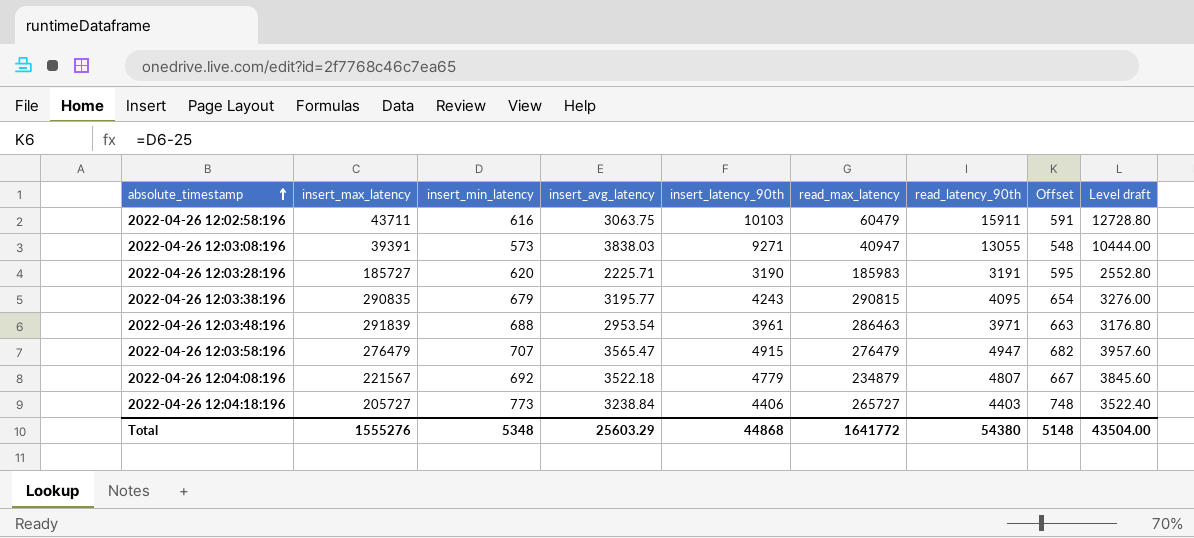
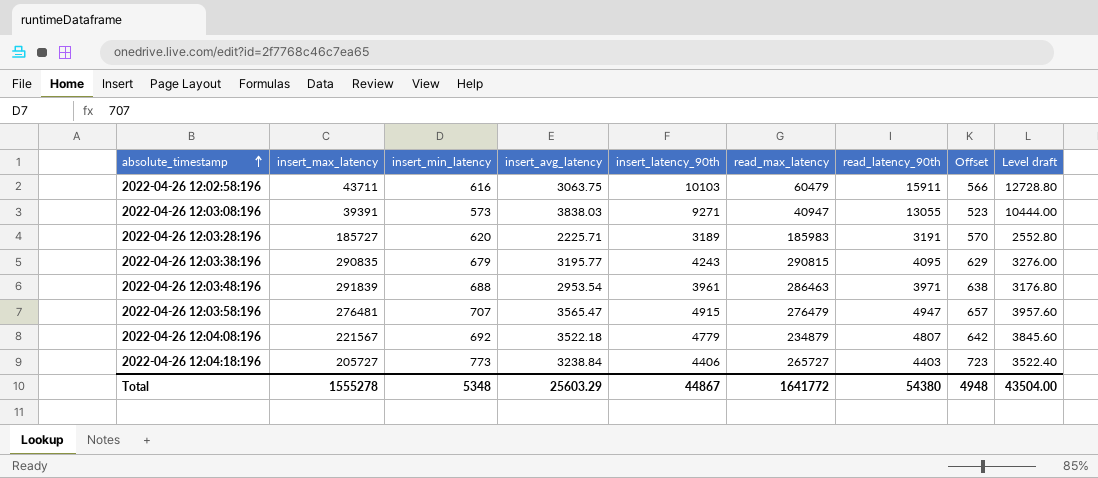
column Offset | formula: [insert_min_latency] - 25 -> [insert_min_latency] - 50
2022-04-26 12:03:28:196 | insert_latency_90th: 3190 -> 3189
2022-04-26 12:03:58:196 | insert_max_latency: 276479 -> 276481
Total | insert_max_latency: 1555276 -> 1555278
Total | insert_latency_90th: 44868 -> 44867
Total | Offset: 5148 -> 4948

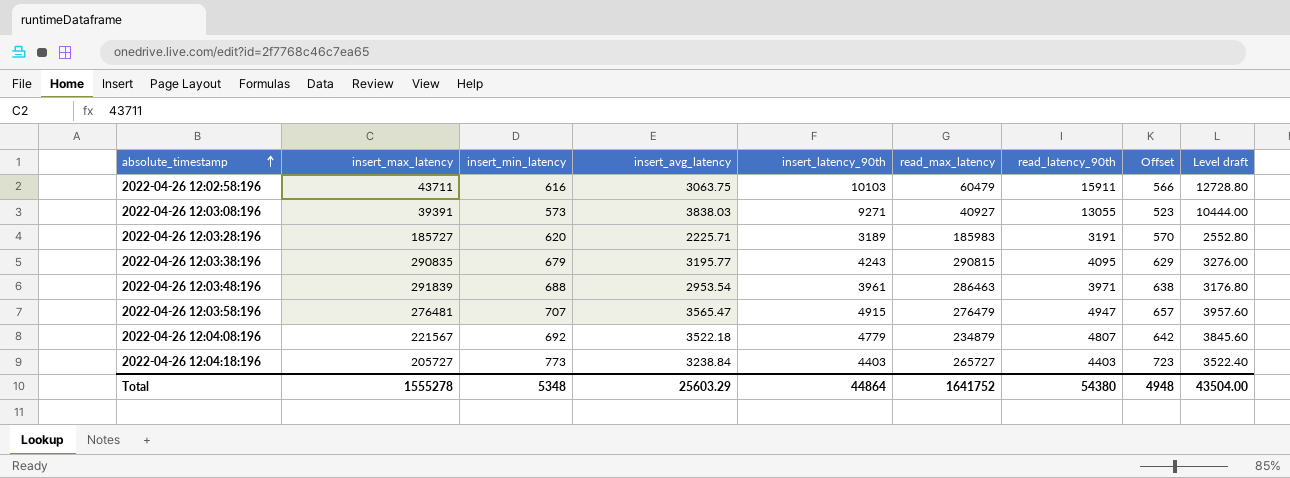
2022-04-26 12:03:08:196 | read_max_latency: 40947 -> 40927
2022-04-26 12:04:18:196 | insert_latency_90th: 4406 -> 4403
Total | insert_latency_90th: 44867 -> 44864
Total | read_max_latency: 1641772 -> 1641752

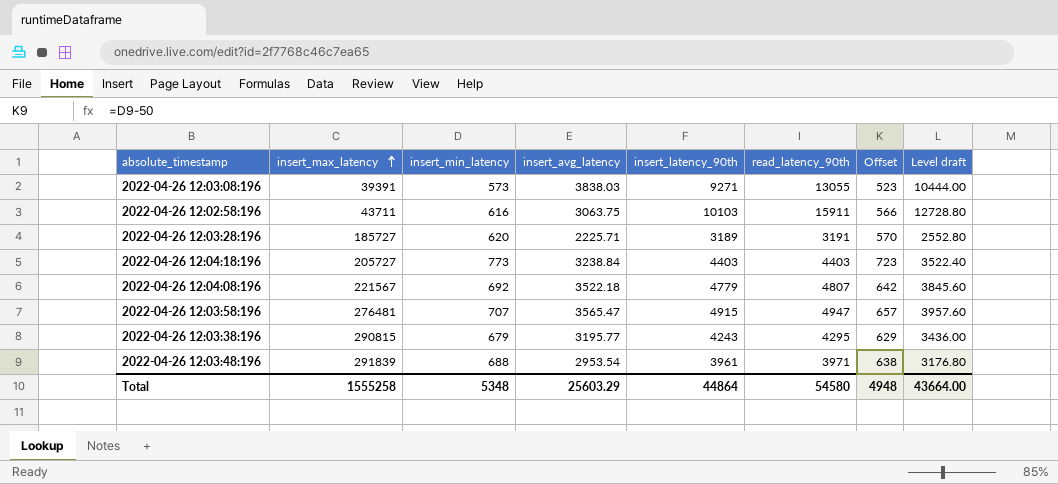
row order: absolute_timestamp ascending -> insert_max_latency ascending
column read_max_latency | position: 6 -> none
2022-04-26 12:03:38:196 | insert_max_latency: 290835 -> 290815
2022-04-26 12:03:38:196 | read_latency_90th: 4095 -> 4295
2022-04-26 12:03:38:196 | Level draft: 3276.00 -> 3436.00
Total | insert_max_latency: 1555278 -> 1555258
Total | read_latency_90th: 54380 -> 54580
Total | Level draft: 43504.00 -> 43664.00

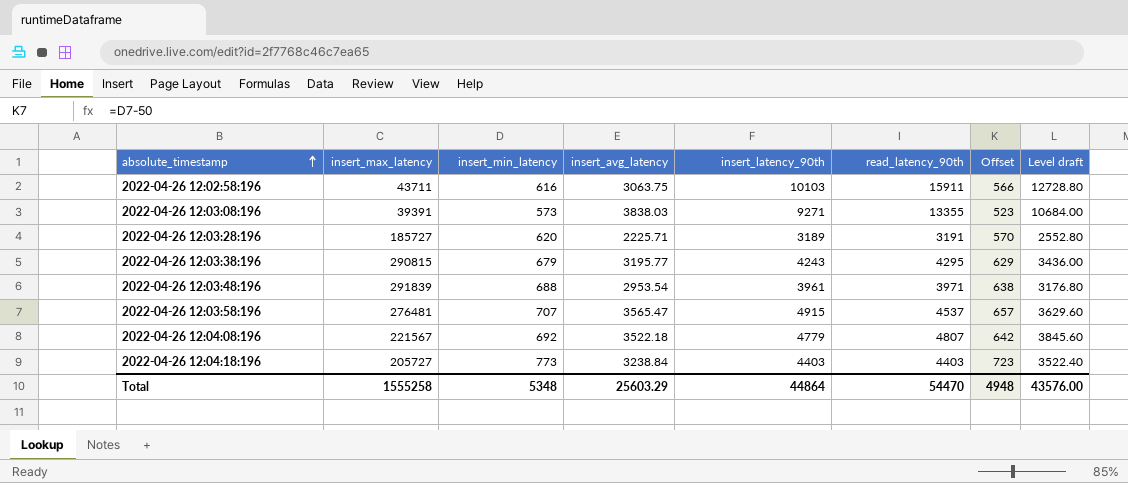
row order: insert_max_latency ascending -> absolute_timestamp ascending
2022-04-26 12:03:08:196 | read_latency_90th: 13055 -> 13355
2022-04-26 12:03:08:196 | Level draft: 10444.00 -> 10684.00
2022-04-26 12:03:58:196 | read_latency_90th: 4947 -> 4537
2022-04-26 12:03:58:196 | Level draft: 3957.60 -> 3629.60
Total | read_latency_90th: 54580 -> 54470
Total | Level draft: 43664.00 -> 43576.00

